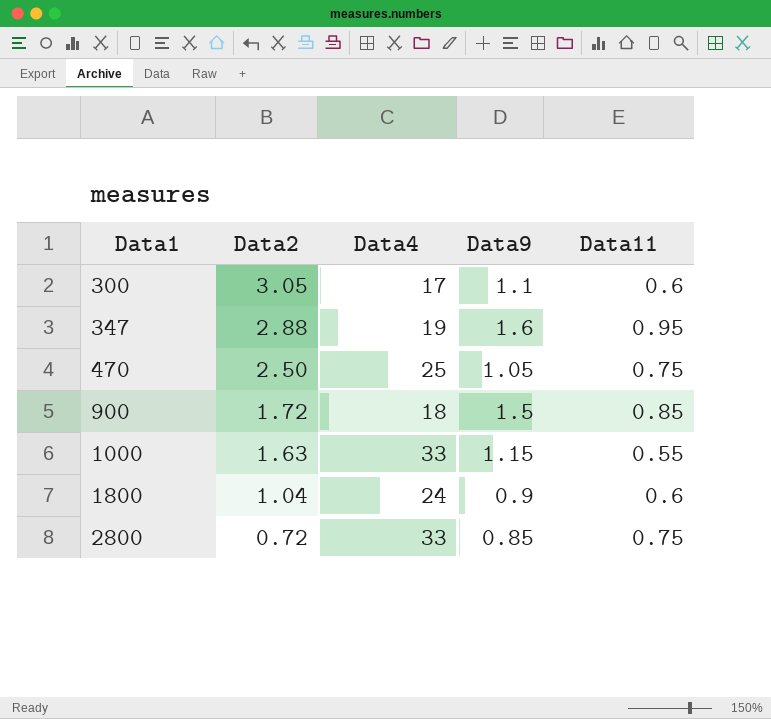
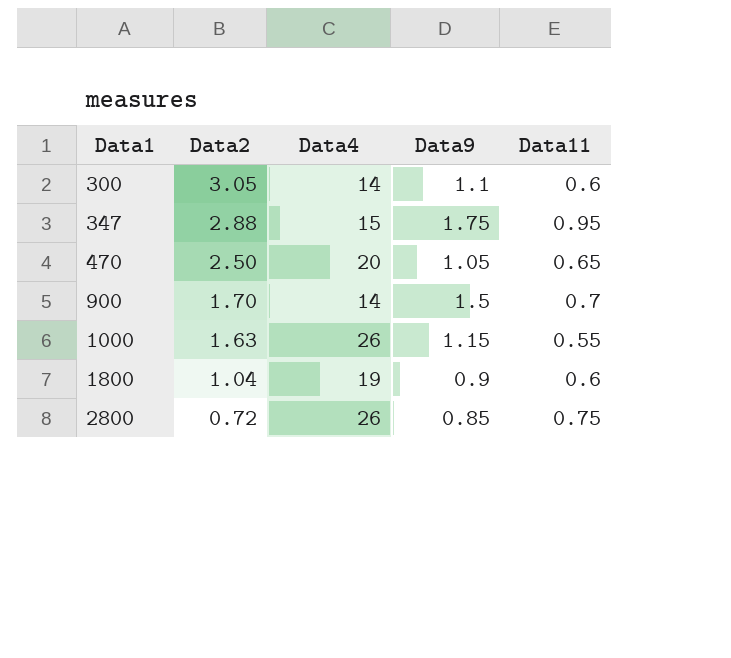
300 | Data4: 17 -> 14
347 | Data4: 19 -> 15
347 | Data9: 1.6 -> 1.75
470 | Data4: 25 -> 20
470 | Data11: 0.75 -> 0.65
900 | Data2: 1.72 -> 1.70
900 | Data4: 18 -> 14
900 | Data11: 0.85 -> 0.7
1000 | Data4: 33 -> 26
1800 | Data4: 24 -> 19
2800 | Data4: 33 -> 26

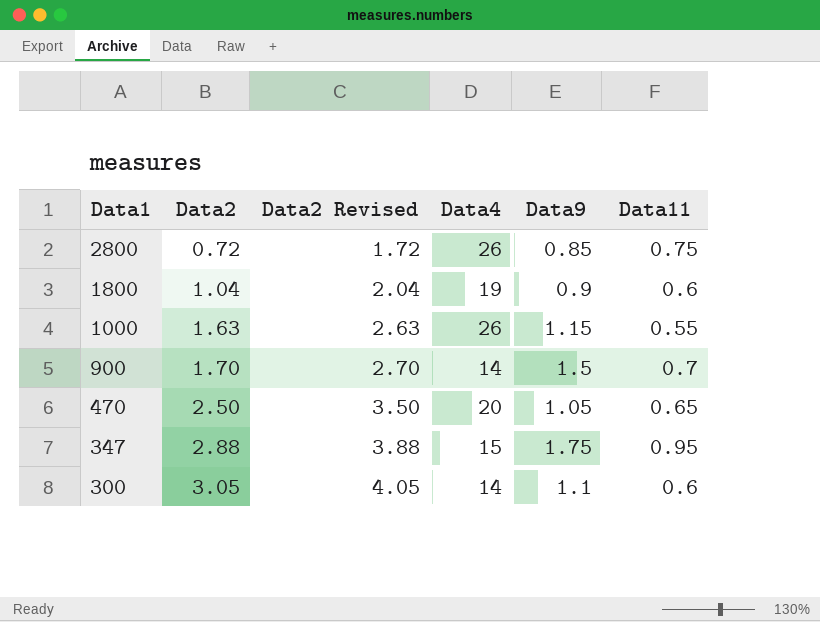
row order: Data1 ascending -> Data1 descending
column Data2 Revised | formula: none -> [Data2] + 1

